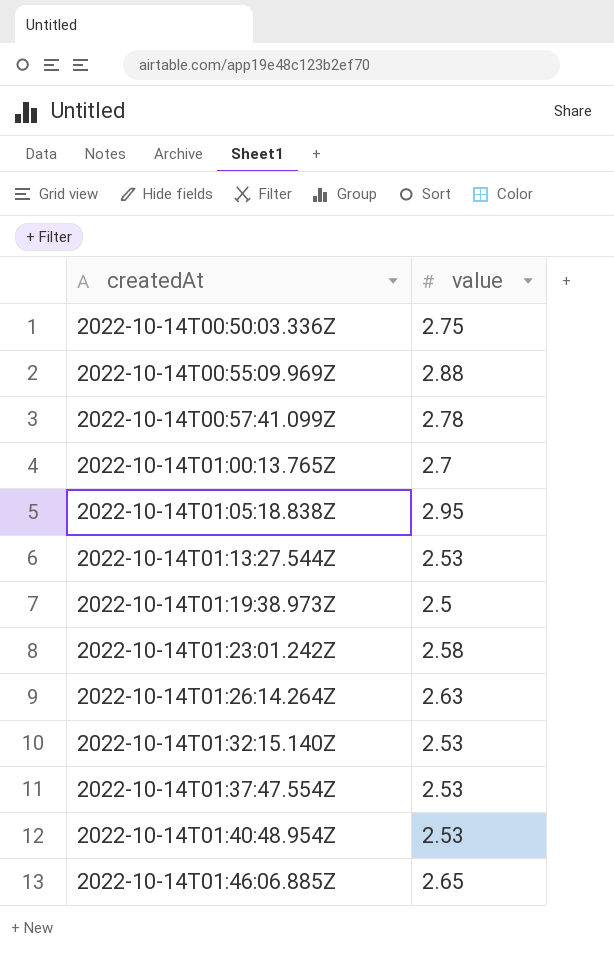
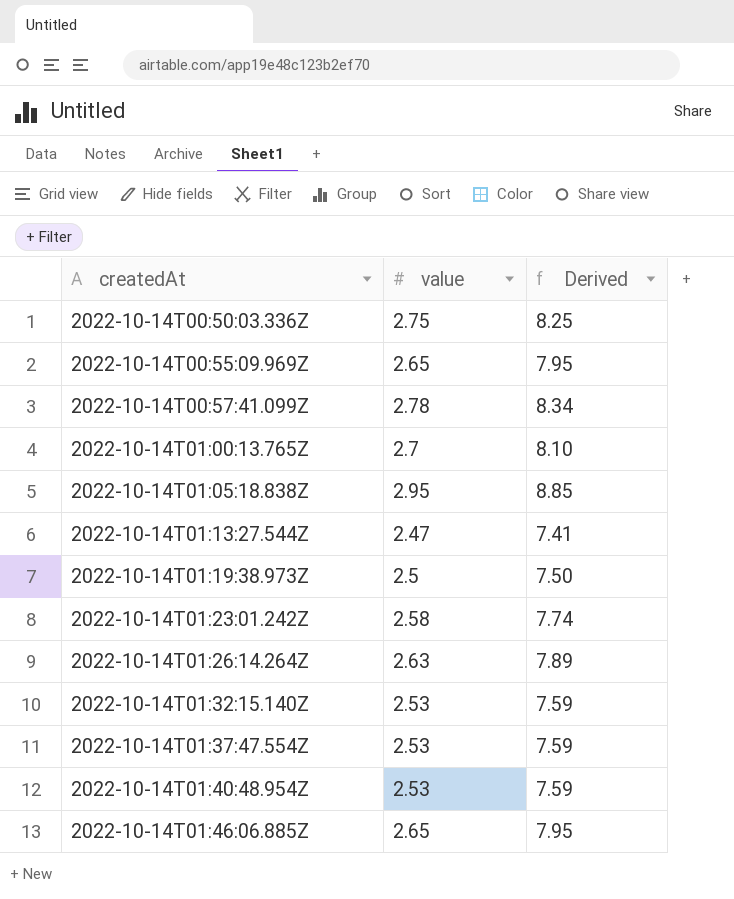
column Derived | formula: none -> [value] * 3
2022-10-14T00:55:09.969Z | value: 2.88 -> 2.65
2022-10-14T01:13:27.544Z | value: 2.53 -> 2.47

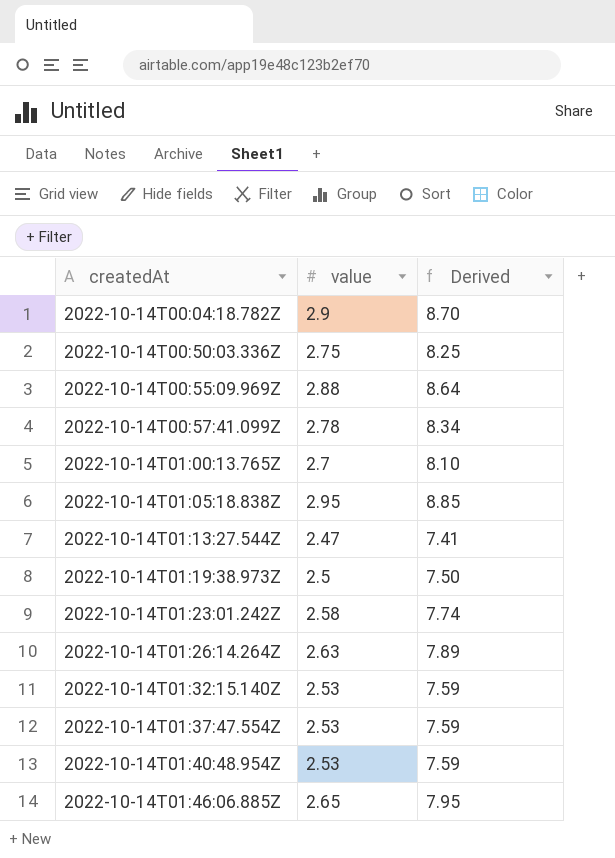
row 2022-10-14T00:04:18.782Z: none -> 2.9 | 8.70
2022-10-14T00:55:09.969Z | value: 2.65 -> 2.88
2022-10-14T00:55:09.969Z | Derived: 7.95 -> 8.64

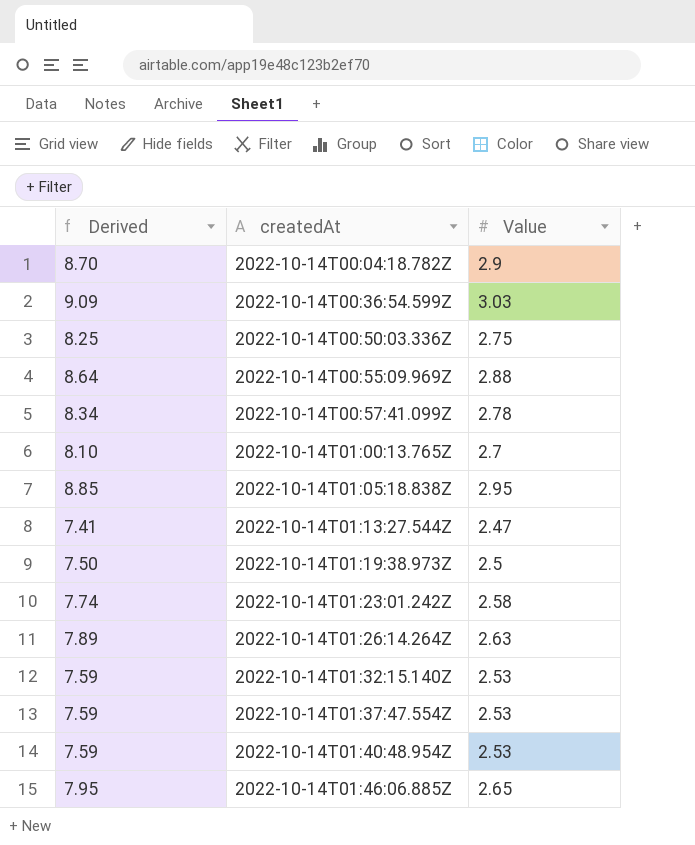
column Derived | position: 3 -> 1
column name: value -> Value
row 2022-10-14T00:36:54.599Z: none -> 9.09 | 3.03

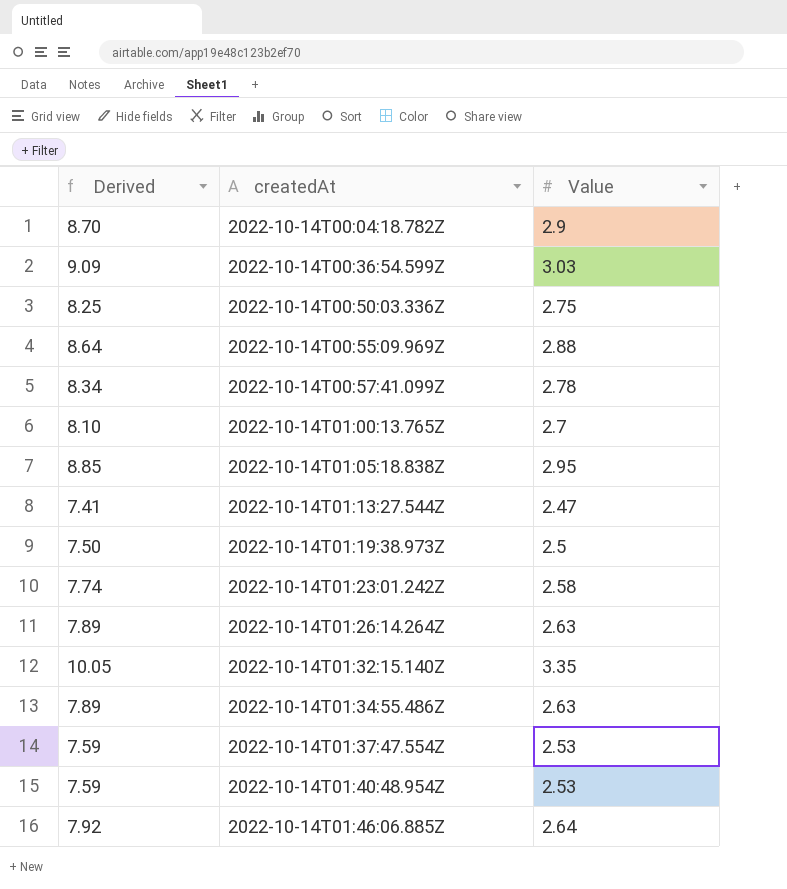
2022-10-14T01:32:15.140Z | Derived: 7.59 -> 10.05
2022-10-14T01:32:15.140Z | Value: 2.53 -> 3.35
row 2022-10-14T01:34:55.486Z: none -> 7.89 | 2.63
2022-10-14T01:46:06.885Z | Derived: 7.95 -> 7.92
2022-10-14T01:46:06.885Z | Value: 2.65 -> 2.64

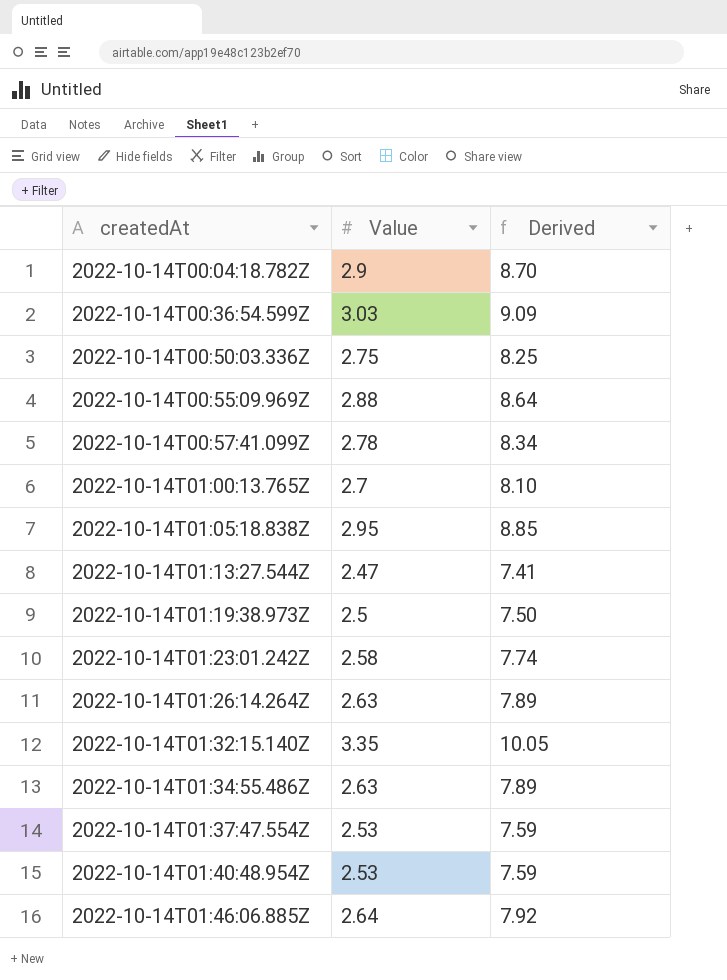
column Derived | position: 1 -> 3

